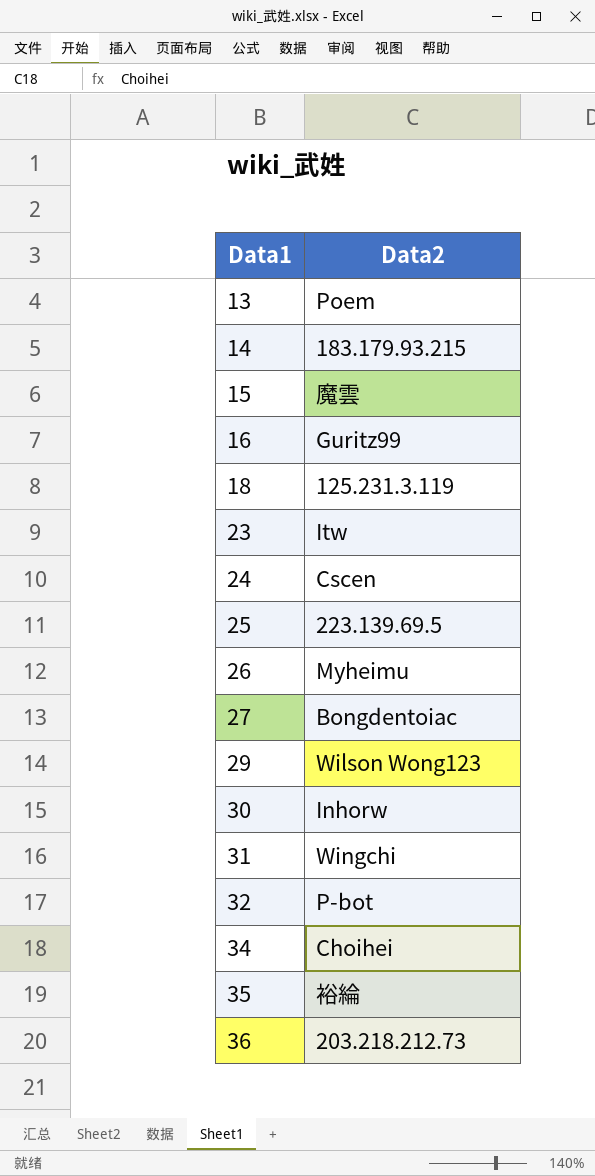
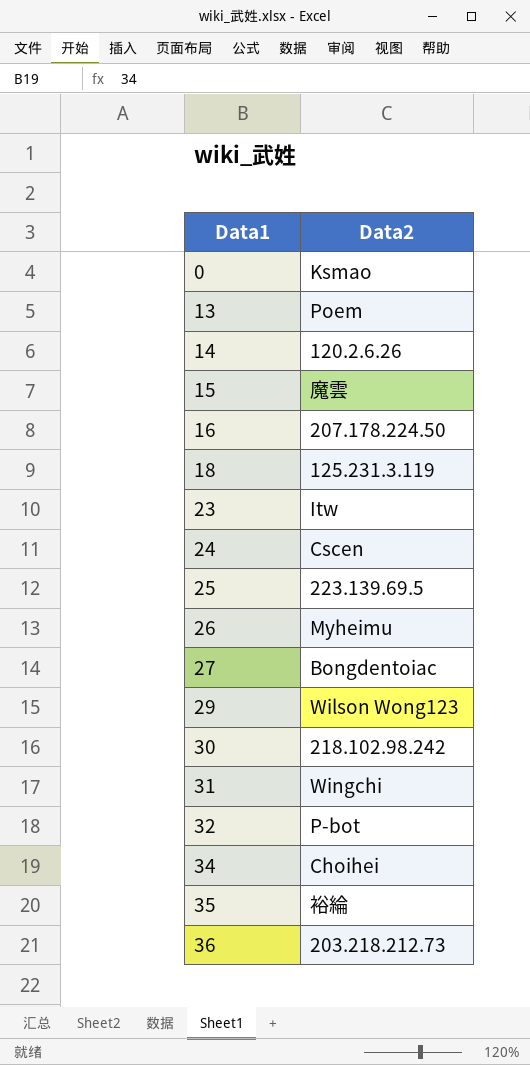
row 0: none -> Ksmao
14 | Data2: 183.179.93.215 -> 120.2.6.26
16 | Data2: Guritz99 -> 207.178.224.50
30 | Data2: Inhorw -> 218.102.98.242

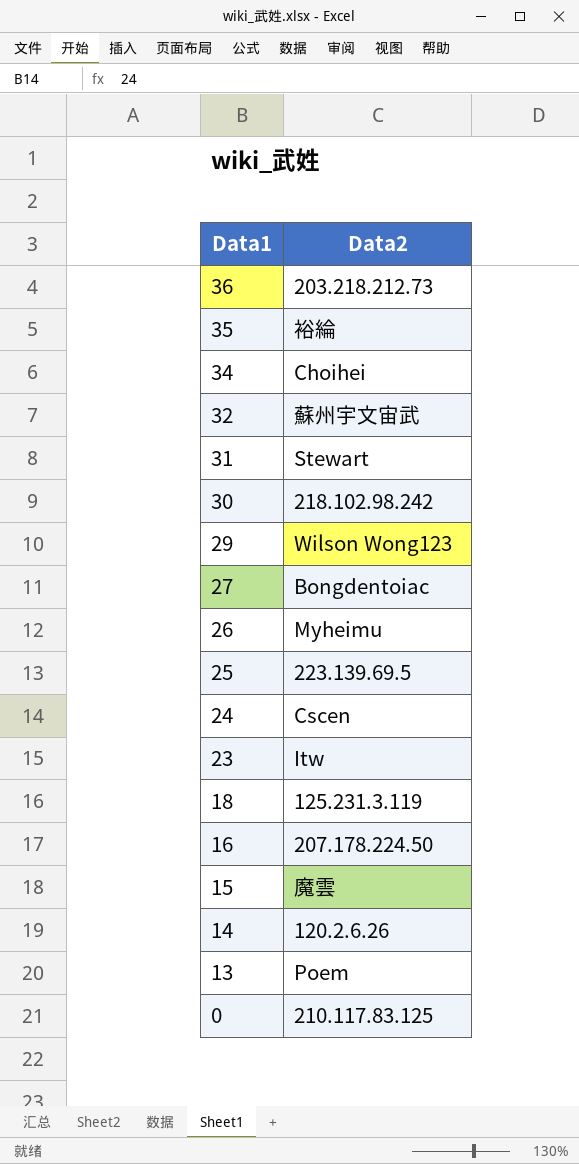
row order: Data1 ascending -> Data1 descending
32 | Data2: P-bot -> 蘇州宇文宙武
31 | Data2: Wingchi -> Stewart
0 | Data2: Ksmao -> 210.117.83.125

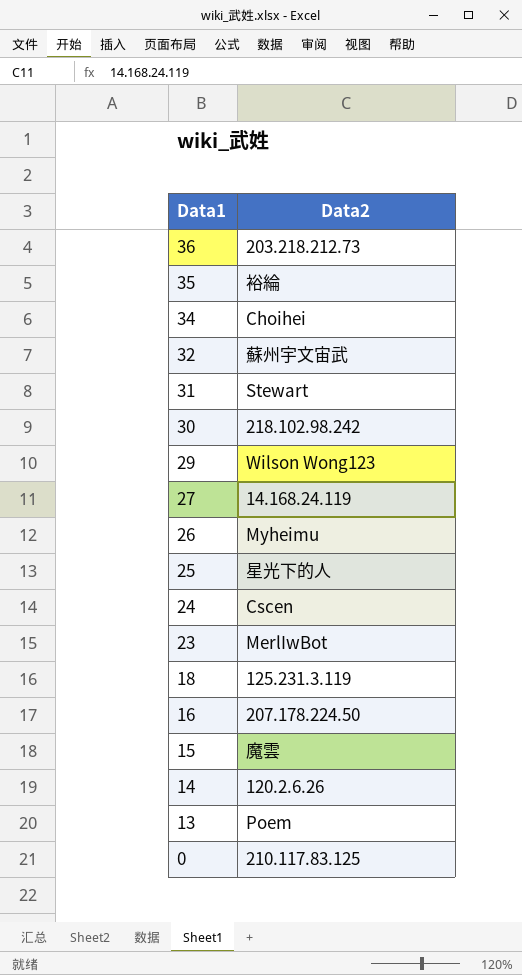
27 | Data2: Bongdentoiac -> 14.168.24.119
25 | Data2: 223.139.69.5 -> 星光下的人
23 | Data2: Itw -> MerlIwBot

